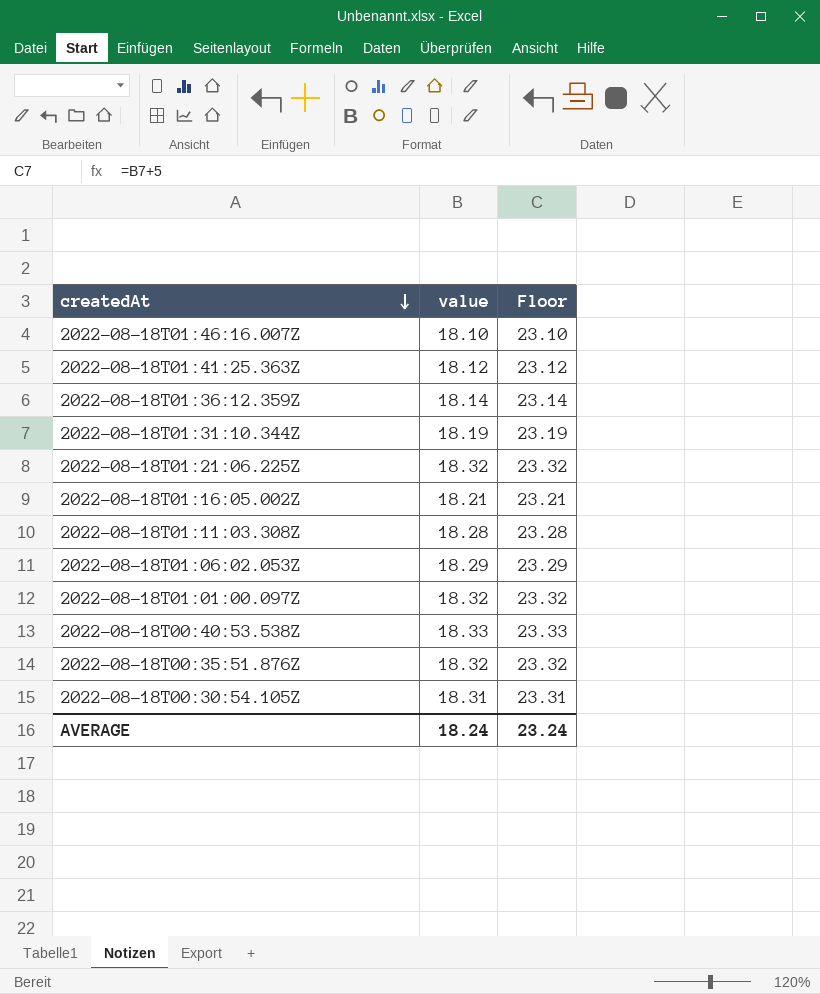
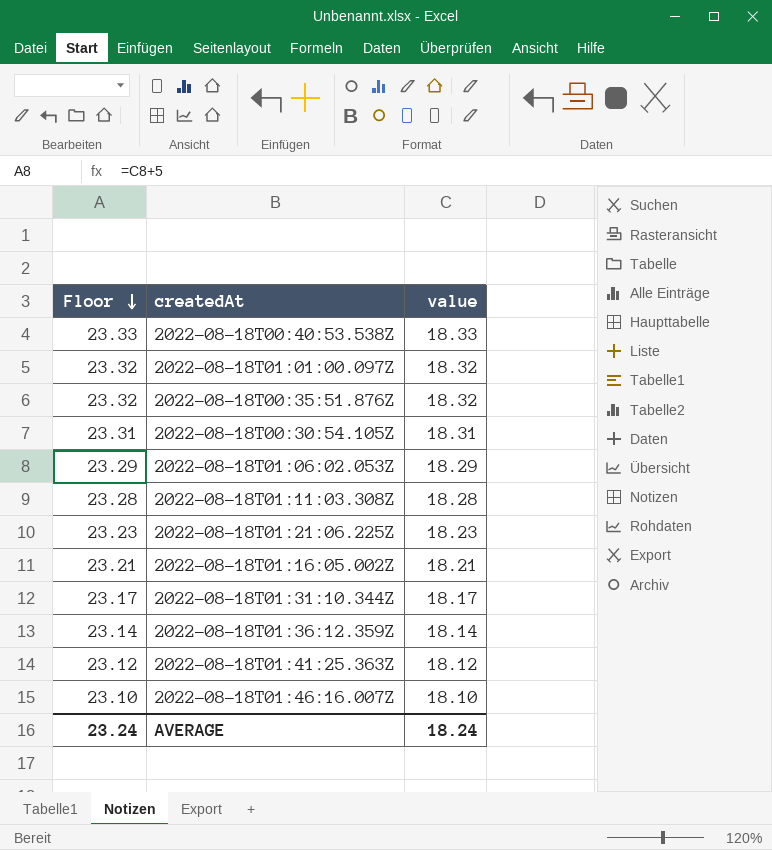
row order: createdAt descending -> Floor descending
column Floor | position: 3 -> 1
2022-08-18T01:21:06.225Z | Floor: 23.32 -> 23.23
2022-08-18T01:21:06.225Z | value: 18.32 -> 18.23
2022-08-18T01:31:10.344Z | Floor: 23.19 -> 23.17
2022-08-18T01:31:10.344Z | value: 18.19 -> 18.17

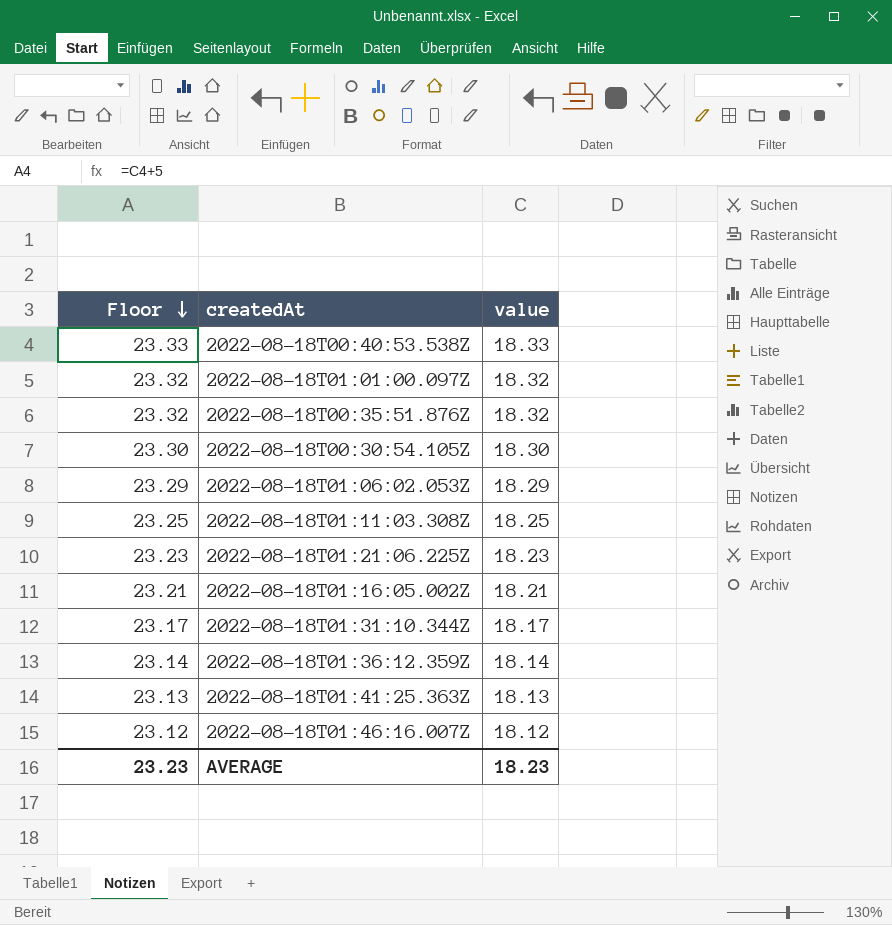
2022-08-18T00:30:54.105Z | Floor: 23.31 -> 23.30
2022-08-18T00:30:54.105Z | value: 18.31 -> 18.30
2022-08-18T01:11:03.308Z | Floor: 23.28 -> 23.25
2022-08-18T01:11:03.308Z | value: 18.28 -> 18.25
2022-08-18T01:41:25.363Z | Floor: 23.12 -> 23.13
2022-08-18T01:41:25.363Z | value: 18.12 -> 18.13
2022-08-18T01:46:16.007Z | Floor: 23.10 -> 23.12
2022-08-18T01:46:16.007Z | value: 18.10 -> 18.12
AVERAGE | Floor: 23.24 -> 23.23
AVERAGE | value: 18.24 -> 18.23

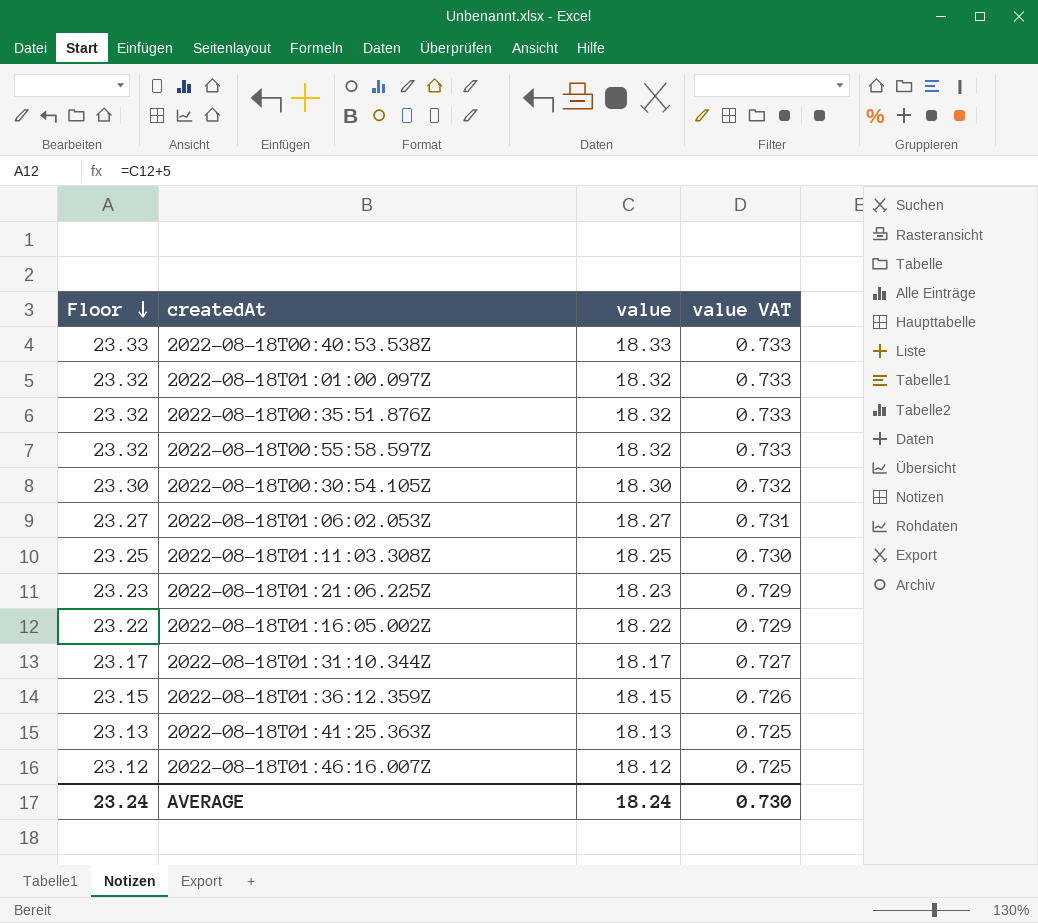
column value VAT | formula: none -> [value] * 0.04
row 2022-08-18T00:55:58.597Z: none -> 23.32 | 18.32 | 0.733
2022-08-18T01:06:02.053Z | Floor: 23.29 -> 23.27
2022-08-18T01:06:02.053Z | value: 18.29 -> 18.27
2022-08-18T01:16:05.002Z | Floor: 23.21 -> 23.22
2022-08-18T01:16:05.002Z | value: 18.21 -> 18.22
2022-08-18T01:36:12.359Z | Floor: 23.14 -> 23.15
2022-08-18T01:36:12.359Z | value: 18.14 -> 18.15
AVERAGE | Floor: 23.23 -> 23.24
AVERAGE | value: 18.23 -> 18.24

